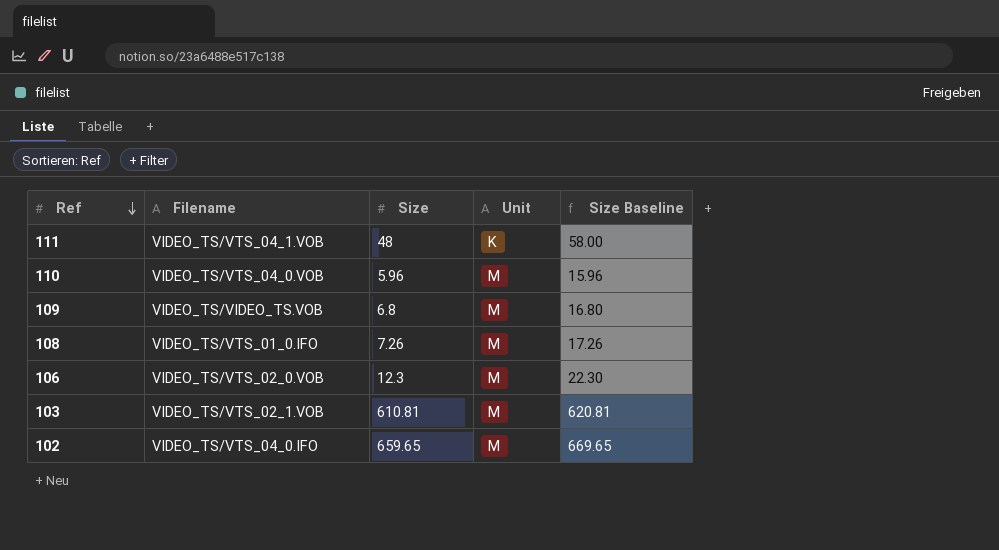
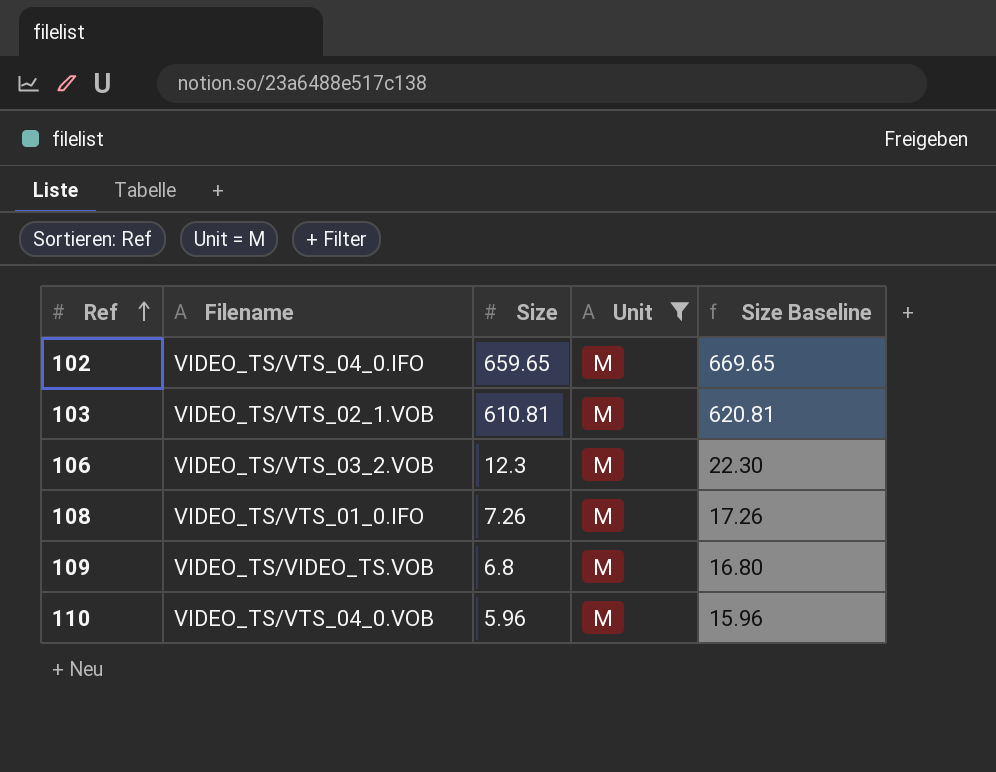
filter: none -> Unit = M
row order: Ref descending -> Ref ascending
106 | Filename: VIDEO_TS/VTS_02_0.VOB -> VIDEO_TS/VTS_03_2.VOB

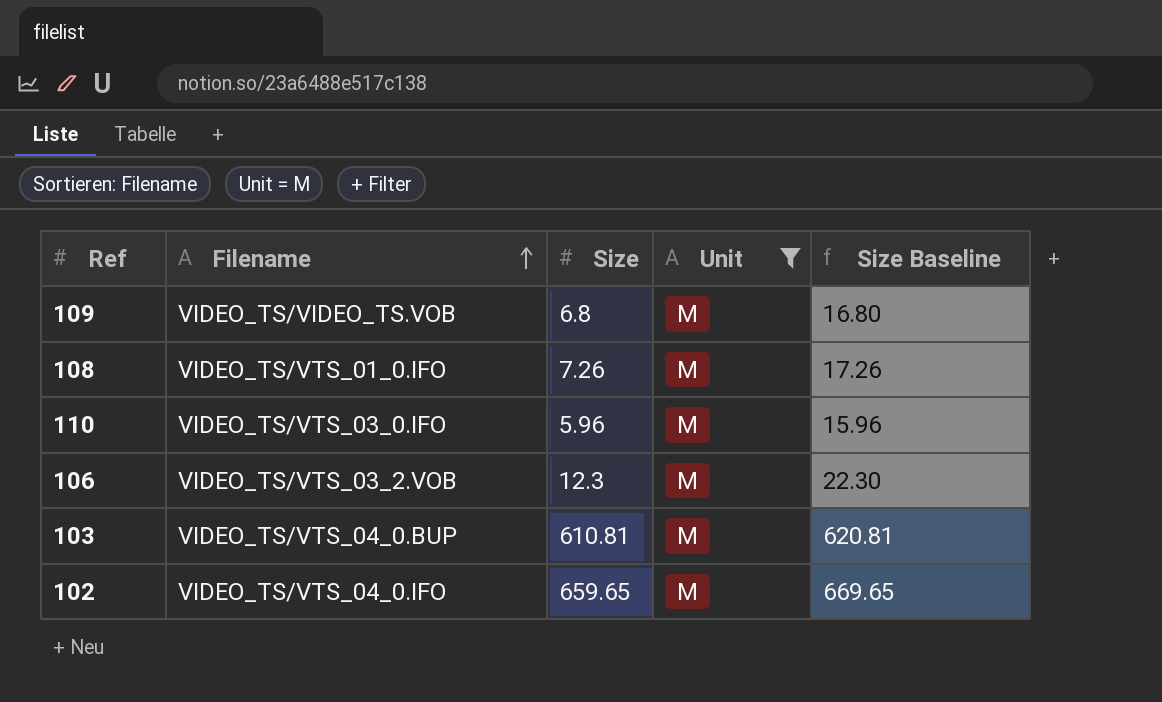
row order: Ref ascending -> Filename ascending
110 | Filename: VIDEO_TS/VTS_04_0.VOB -> VIDEO_TS/VTS_03_0.IFO
103 | Filename: VIDEO_TS/VTS_02_1.VOB -> VIDEO_TS/VTS_04_0.BUP

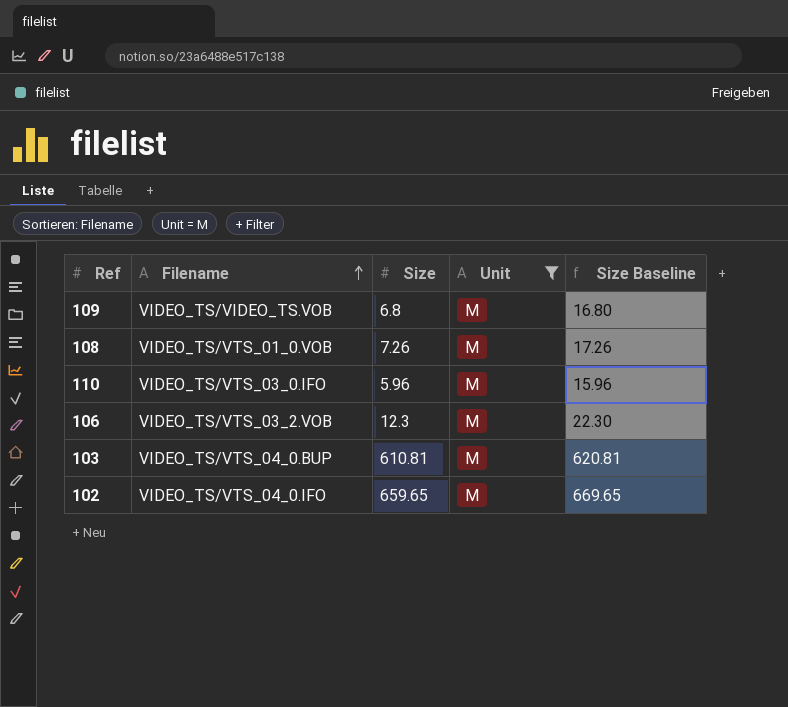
108 | Filename: VIDEO_TS/VTS_01_0.IFO -> VIDEO_TS/VTS_01_0.VOB

